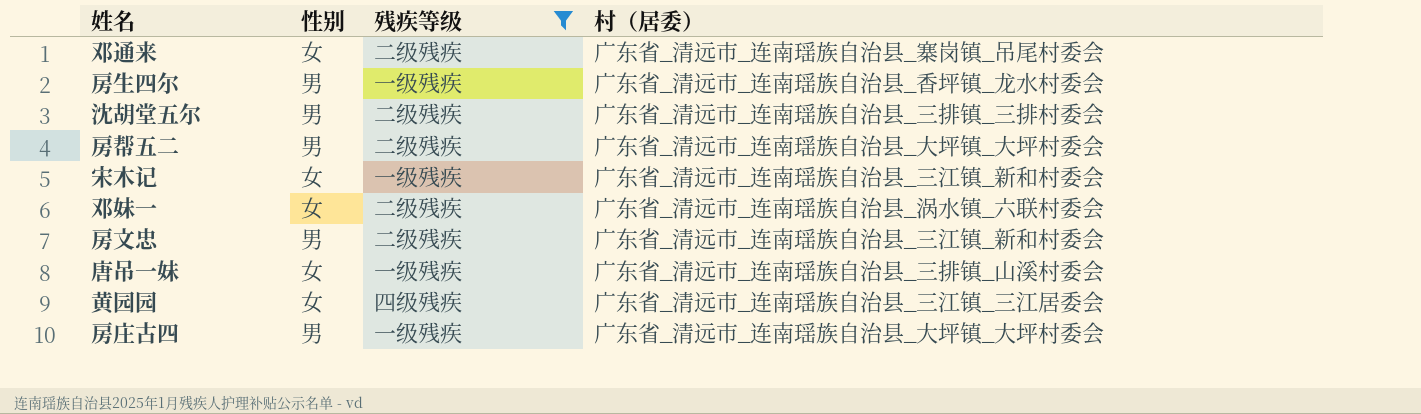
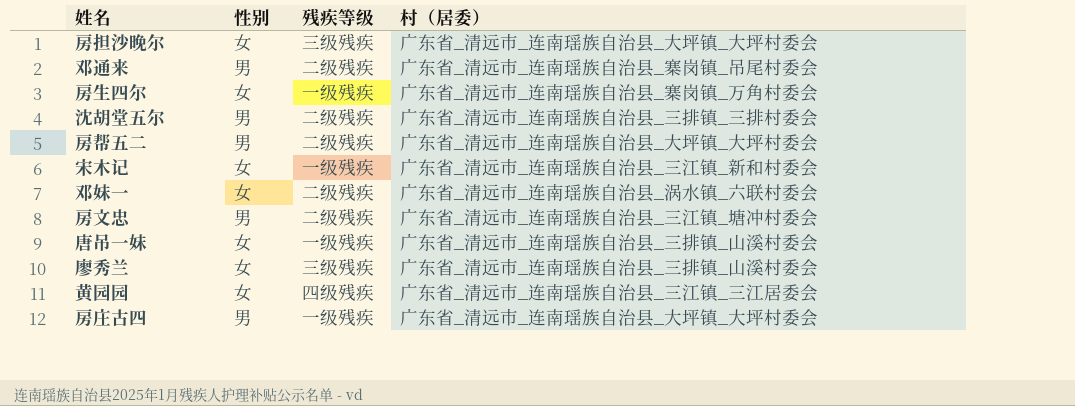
filter: 残疾等级 != 三级残疾 -> none
邓通来 | 性别: 女 -> 男
房生四尔 | 性别: 男 -> 女
房生四尔 | 村（居委）: 广东省_清远市_连南瑶族自治县_香坪镇_龙水村委会 -> 广东省_清远市_连南瑶族自治县_寨岗镇_万角村委会
房文忠 | 村（居委）: 广东省_清远市_连南瑶族自治县_三江镇_新和村委会 -> 广东省_清远市_连南瑶族自治县_三江镇_塘冲村委会

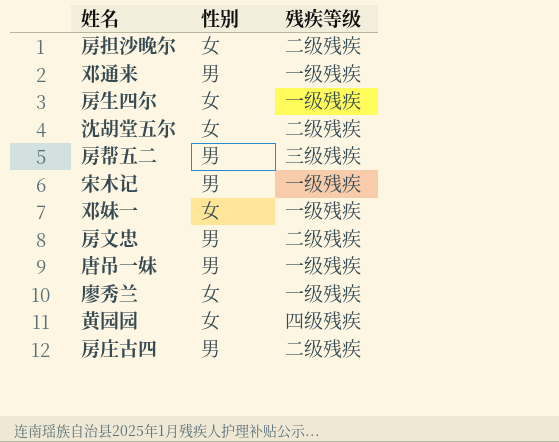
column 村（居委） | position: 4 -> none
房担沙晚尔 | 残疾等级: 三级残疾 -> 二级残疾
邓通来 | 残疾等级: 二级残疾 -> 一级残疾
沈胡堂五尔 | 性别: 男 -> 女
房帮五二 | 残疾等级: 二级残疾 -> 三级残疾
宋木记 | 性别: 女 -> 男
邓妹一 | 残疾等级: 二级残疾 -> 一级残疾
唐吊一妹 | 性别: 女 -> 男
廖秀兰 | 残疾等级: 三级残疾 -> 一级残疾
房庄古四 | 残疾等级: 一级残疾 -> 二级残疾

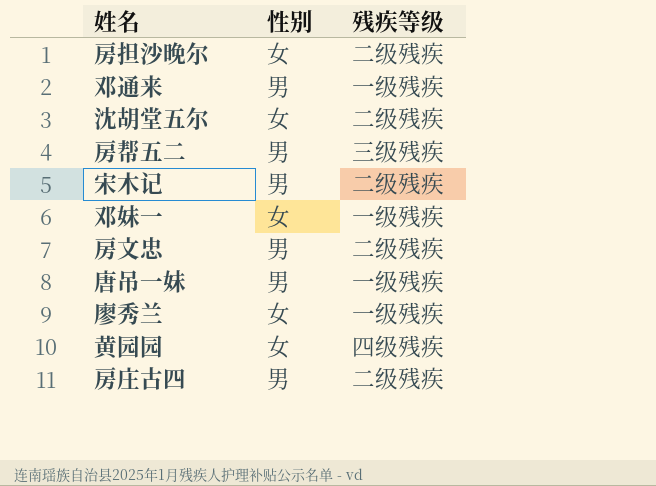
row 房生四尔: 女 | 一级残疾 -> none
宋木记 | 残疾等级: 一级残疾 -> 二级残疾

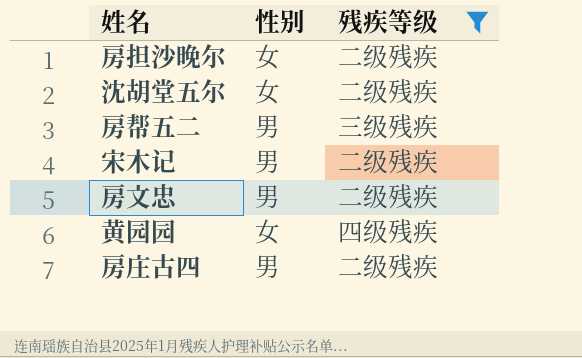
filter: none -> 残疾等级 != 一级残疾

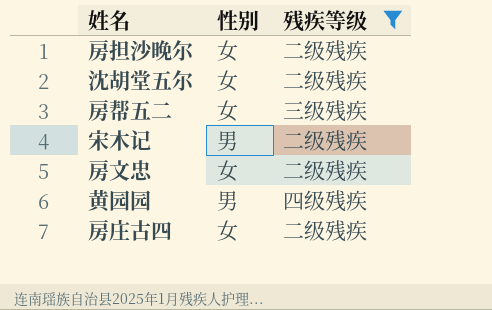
房帮五二 | 性别: 男 -> 女
房文忠 | 性别: 男 -> 女
黄园园 | 性别: 女 -> 男
房庄古四 | 性别: 男 -> 女

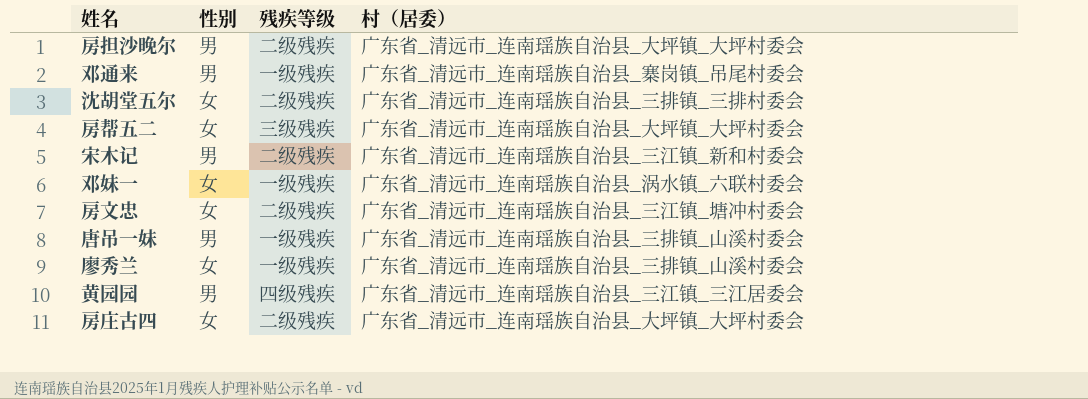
filter: 残疾等级 != 一级残疾 -> none
column 村（居委） | position: none -> 4
房担沙晚尔 | 性别: 女 -> 男

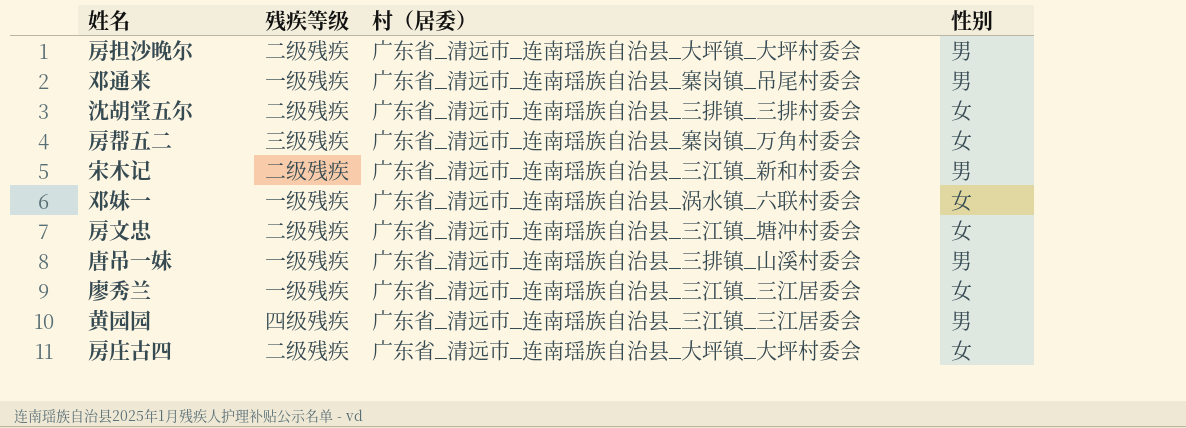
column 性别 | position: 2 -> 4
房帮五二 | 村（居委）: 广东省_清远市_连南瑶族自治县_大坪镇_大坪村委会 -> 广东省_清远市_连南瑶族自治县_寨岗镇_万角村委会
廖秀兰 | 村（居委）: 广东省_清远市_连南瑶族自治县_三排镇_山溪村委会 -> 广东省_清远市_连南瑶族自治县_三江镇_三江居委会

